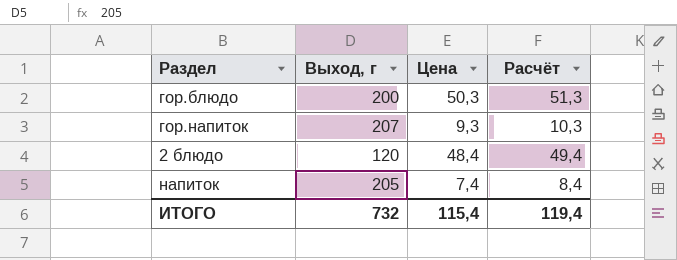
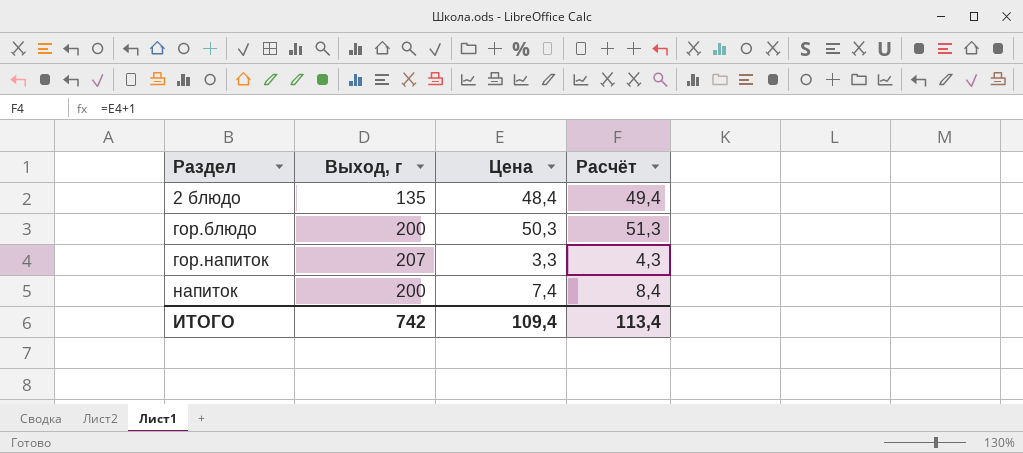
row order: none -> Раздел ascending
2 блюдо | Выход, г: 120 -> 135
гор.напиток | Цена: 9,3 -> 3,3
гор.напиток | Расчёт: 10,3 -> 4,3
напиток | Выход, г: 205 -> 200
ИТОГО | Выход, г: 732 -> 742
ИТОГО | Цена: 115,4 -> 109,4
ИТОГО | Расчёт: 119,4 -> 113,4

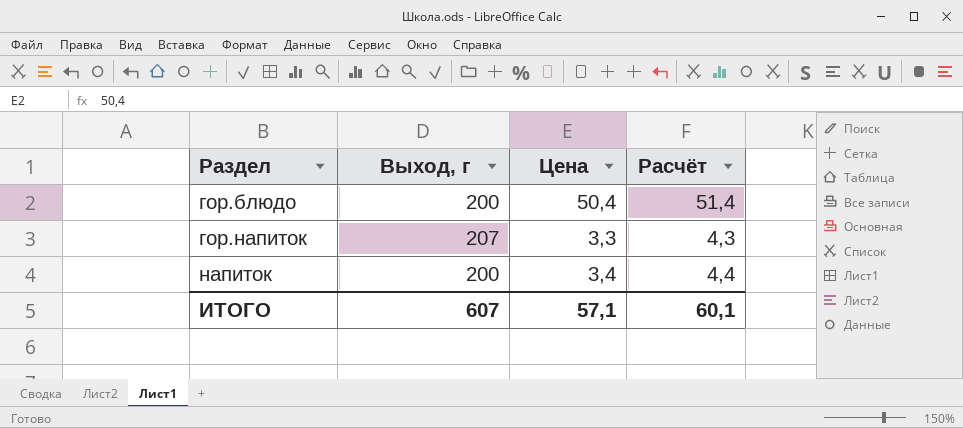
row 2 блюдо: 135 | 48,4 | 49,4 -> none
гор.блюдо | Цена: 50,3 -> 50,4
гор.блюдо | Расчёт: 51,3 -> 51,4
напиток | Цена: 7,4 -> 3,4
напиток | Расчёт: 8,4 -> 4,4
ИТОГО | Выход, г: 742 -> 607
ИТОГО | Цена: 109,4 -> 57,1
ИТОГО | Расчёт: 113,4 -> 60,1

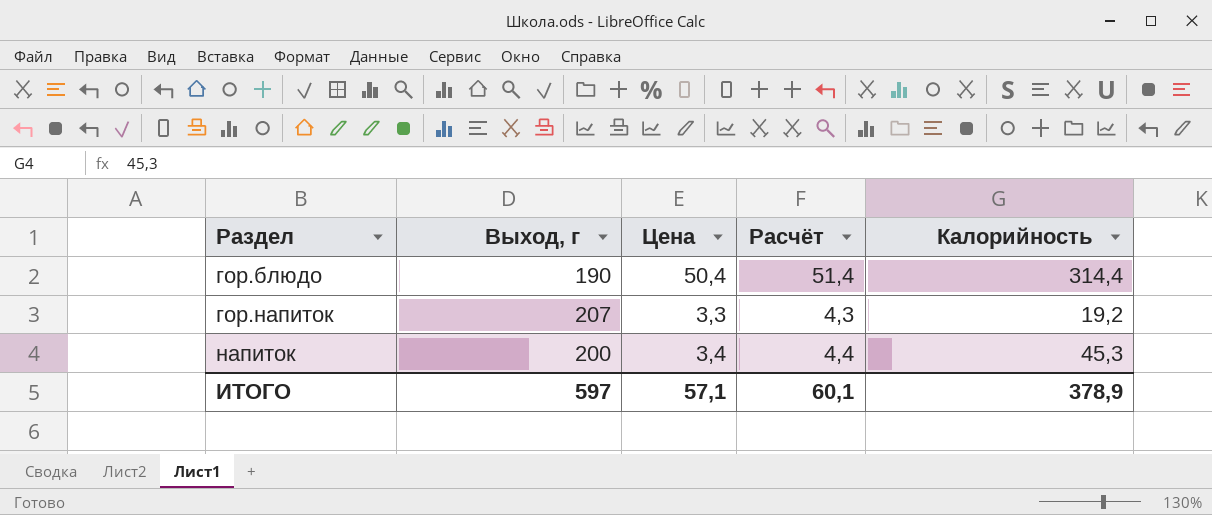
column Калорийность | position: none -> 5
гор.блюдо | Выход, г: 200 -> 190
ИТОГО | Выход, г: 607 -> 597

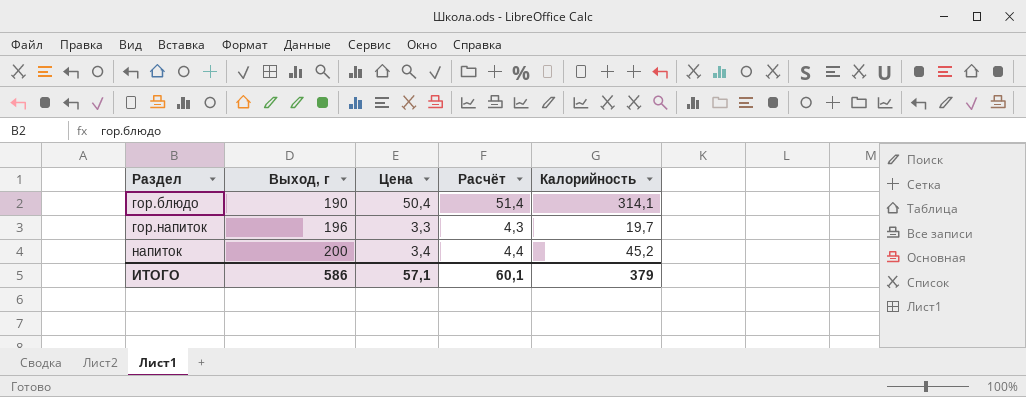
гор.блюдо | Калорийность: 314,4 -> 314,1
гор.напиток | Выход, г: 207 -> 196
гор.напиток | Калорийность: 19,2 -> 19,7
напиток | Калорийность: 45,3 -> 45,2
ИТОГО | Выход, г: 597 -> 586
ИТОГО | Калорийность: 378,9 -> 379

